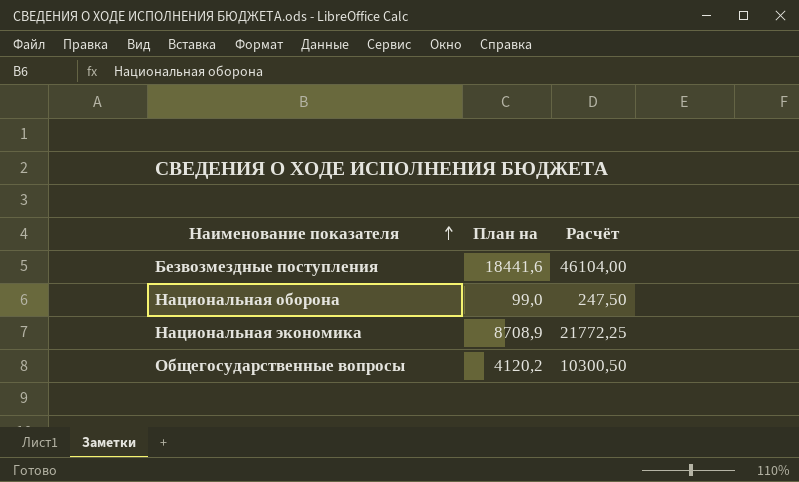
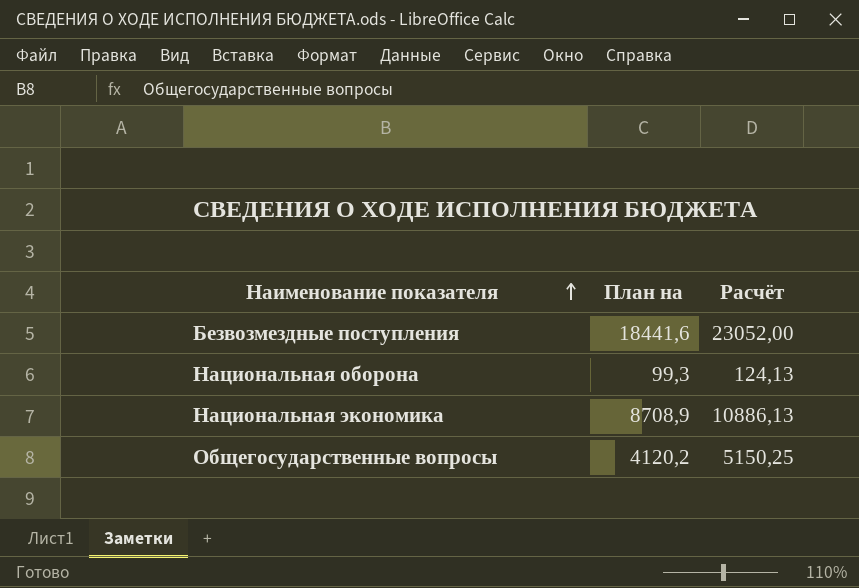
column Расчёт | formula: [План на] * 2,5 -> [План на] * 1,25
Национальная оборона | План на: 99,0 -> 99,3

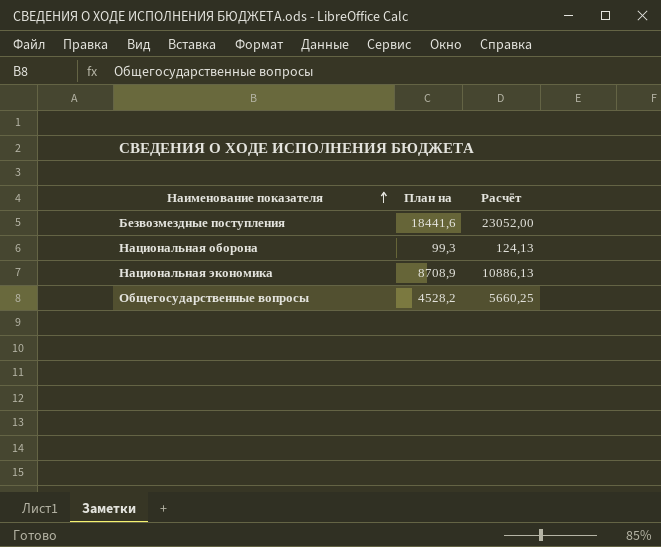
Общегосударственные вопросы | План на: 4120,2 -> 4528,2
Общегосударственные вопросы | Расчёт: 5150,25 -> 5660,25

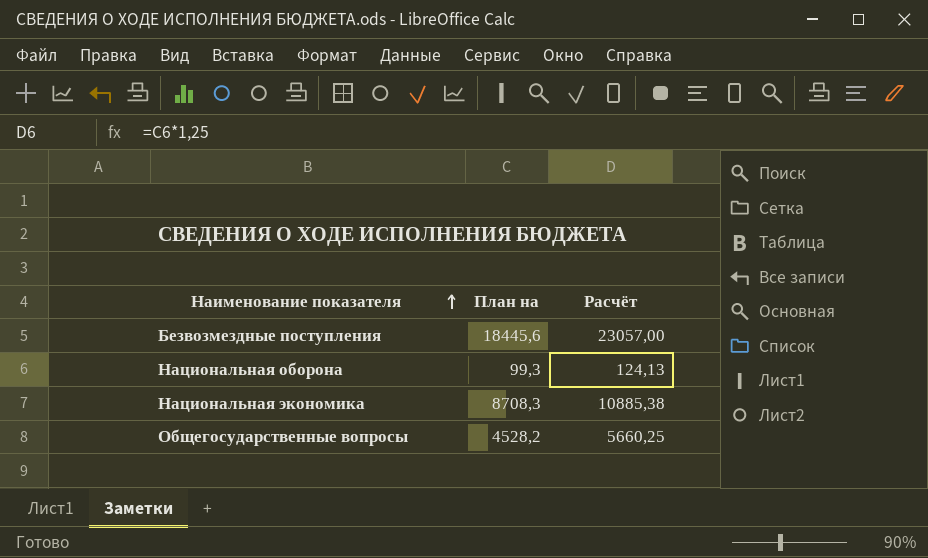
Безвозмездные поступления | План на: 18441,6 -> 18445,6
Безвозмездные поступления | Расчёт: 23052,00 -> 23057,00
Национальная экономика | План на: 8708,9 -> 8708,3
Национальная экономика | Расчёт: 10886,13 -> 10885,38

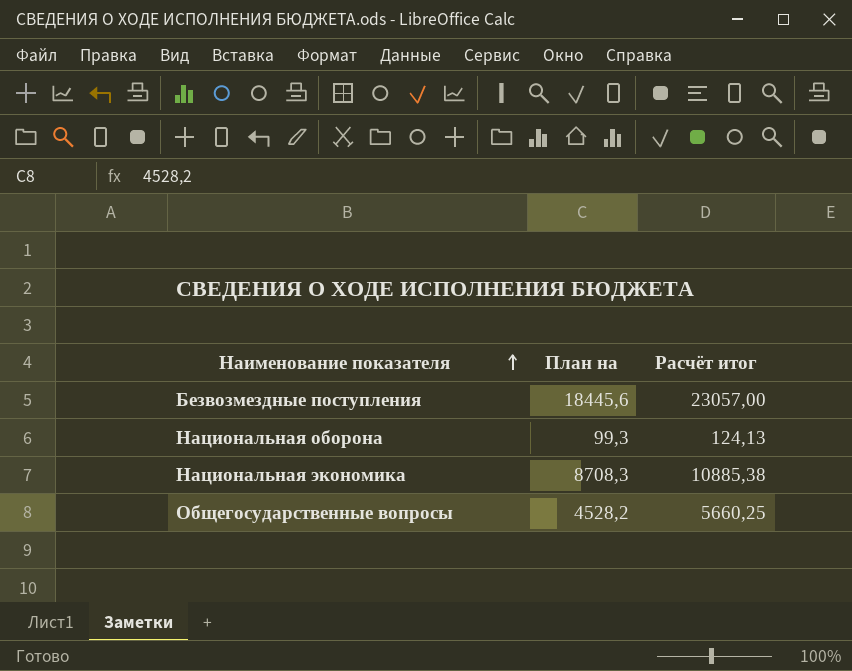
column name: Расчёт -> Расчёт итог

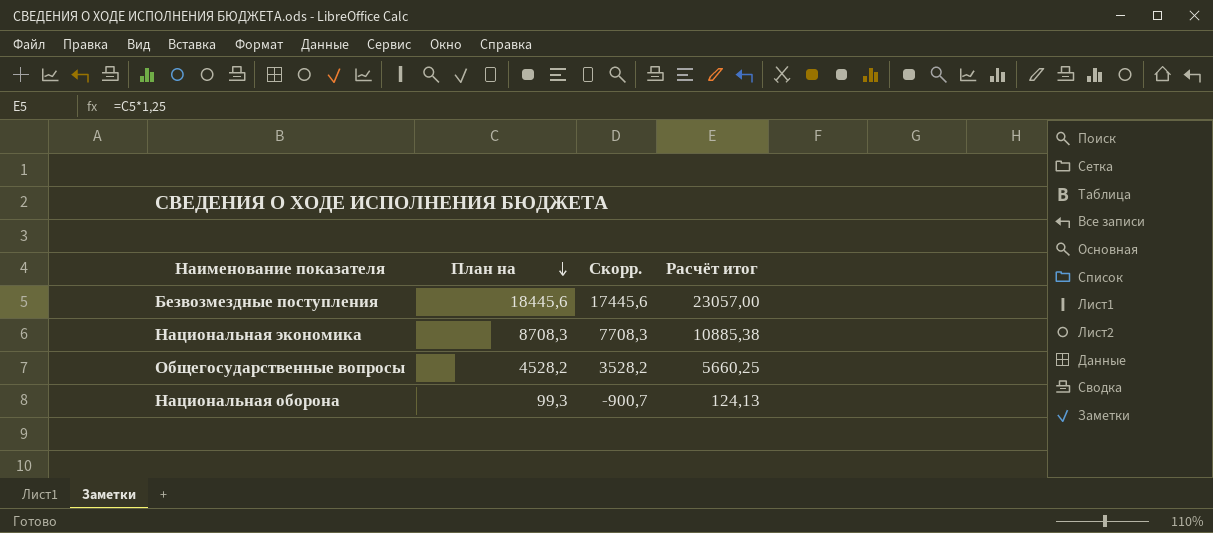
row order: Наименование показателя ascending -> План на descending
column Скорр. | formula: none -> [План на] - 1000

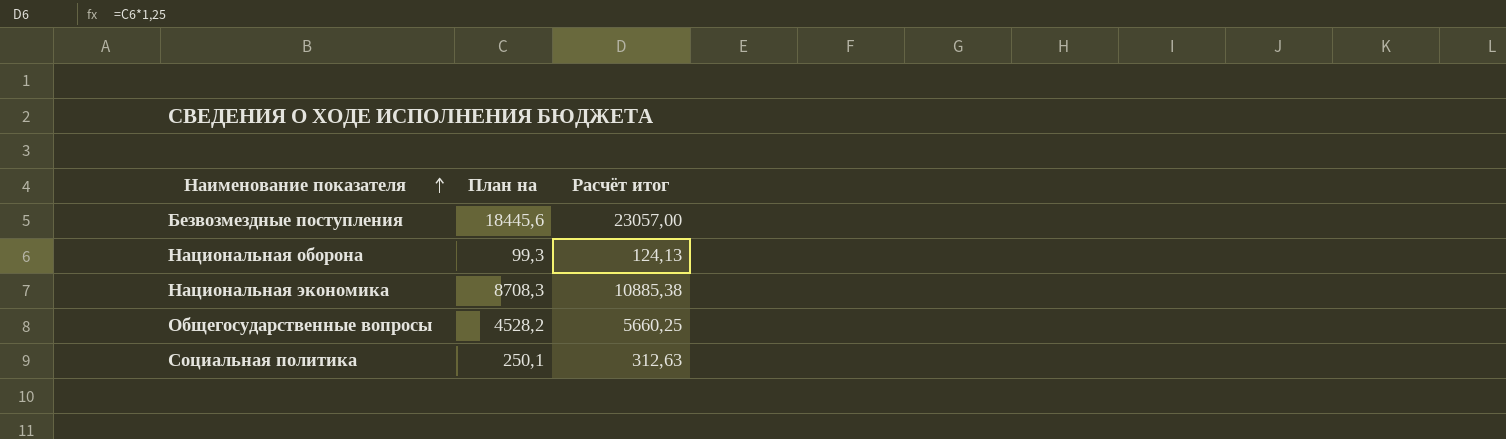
row order: План на descending -> Наименование показателя ascending
column Скорр. | formula: [План на] - 1000 -> none
row Социальная политика: none -> 250,1 | 312,63

